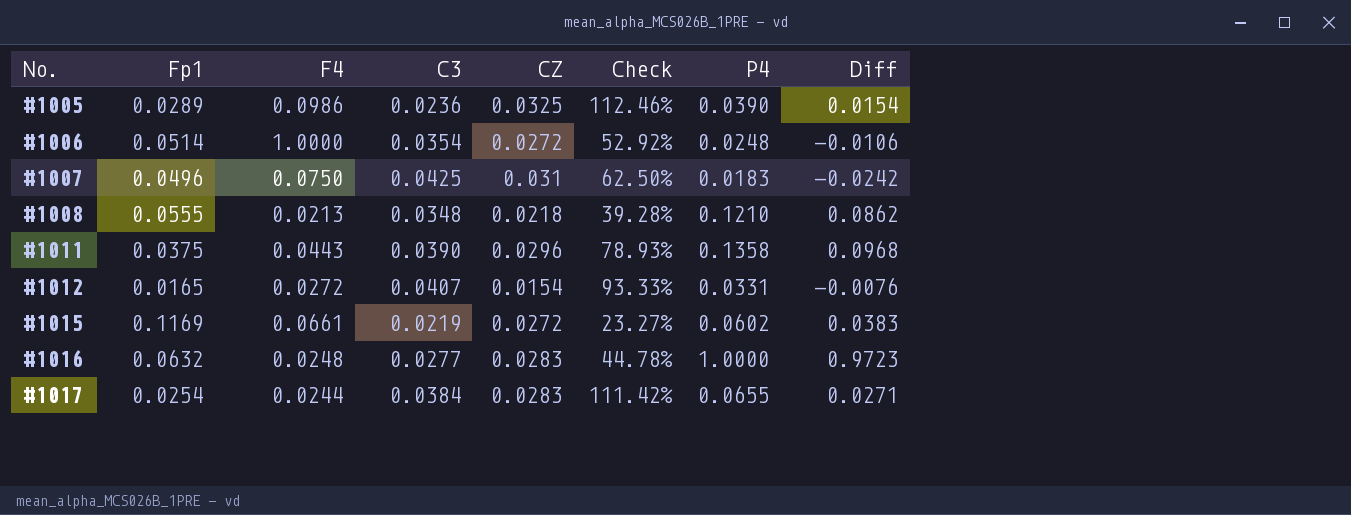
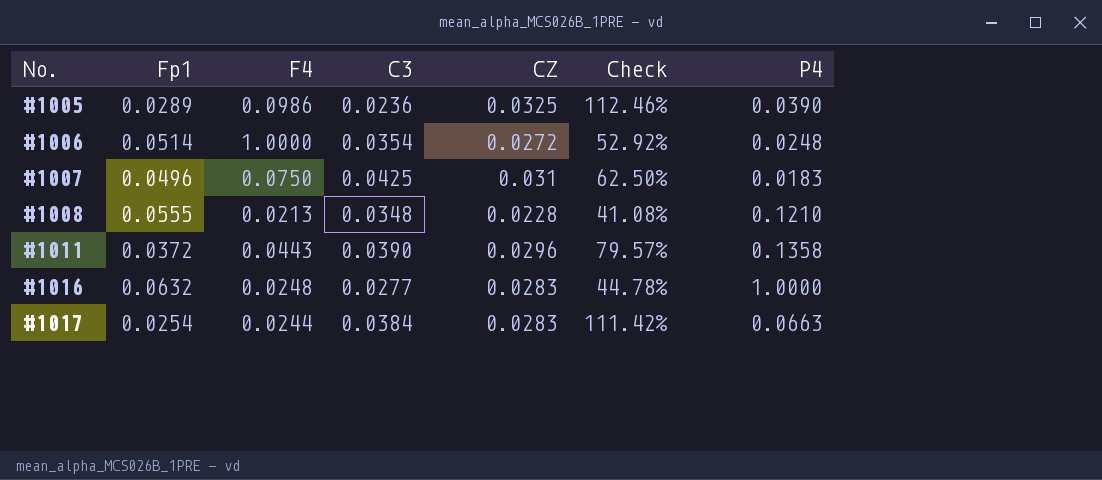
column Diff | formula: [P4] - [C3] -> none
row #1012: 0.0165 | 0.0272 | 0.0407 | 0.0154 | 93.33% | 0.0331 | -0.0076 -> none
row #1015: 0.1169 | 0.0661 | 0.0219 | 0.0272 | 23.27% | 0.0602 | 0.0383 -> none
#1008 | CZ: 0.0218 -> 0.0228
#1008 | Check: 39.28% -> 41.08%
#1011 | Fp1: 0.0375 -> 0.0372
#1011 | Check: 78.93% -> 79.57%
#1017 | P4: 0.0655 -> 0.0663

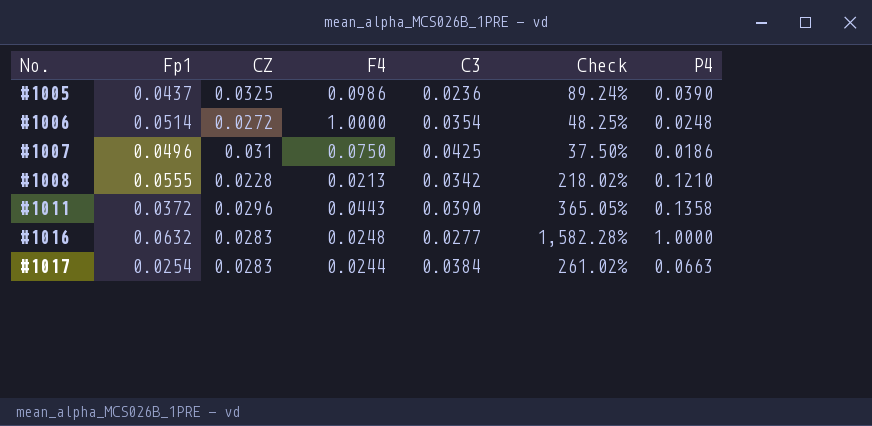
column CZ | position: 5 -> 3
column Check | formula: [CZ] / [Fp1] -> [P4] / [Fp1]
#1005 | Fp1: 0.0289 -> 0.0437
#1007 | P4: 0.0183 -> 0.0186
#1008 | C3: 0.0348 -> 0.0342

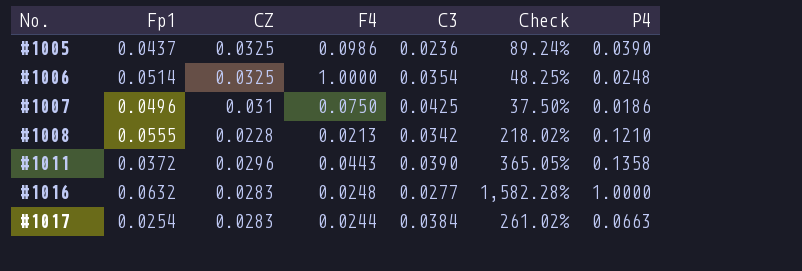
#1006 | CZ: 0.0272 -> 0.0325

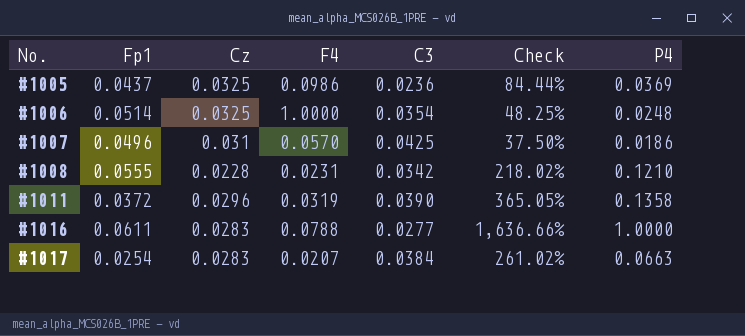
column name: CZ -> Cz
#1005 | Check: 89.24% -> 84.44%
#1005 | P4: 0.0390 -> 0.0369
#1007 | F4: 0.0750 -> 0.0570
#1008 | F4: 0.0213 -> 0.0231
#1011 | F4: 0.0443 -> 0.0319
#1016 | Fp1: 0.0632 -> 0.0611
#1016 | F4: 0.0248 -> 0.0788
#1016 | Check: 1,582.28% -> 1,636.66%
#1017 | F4: 0.0244 -> 0.0207

